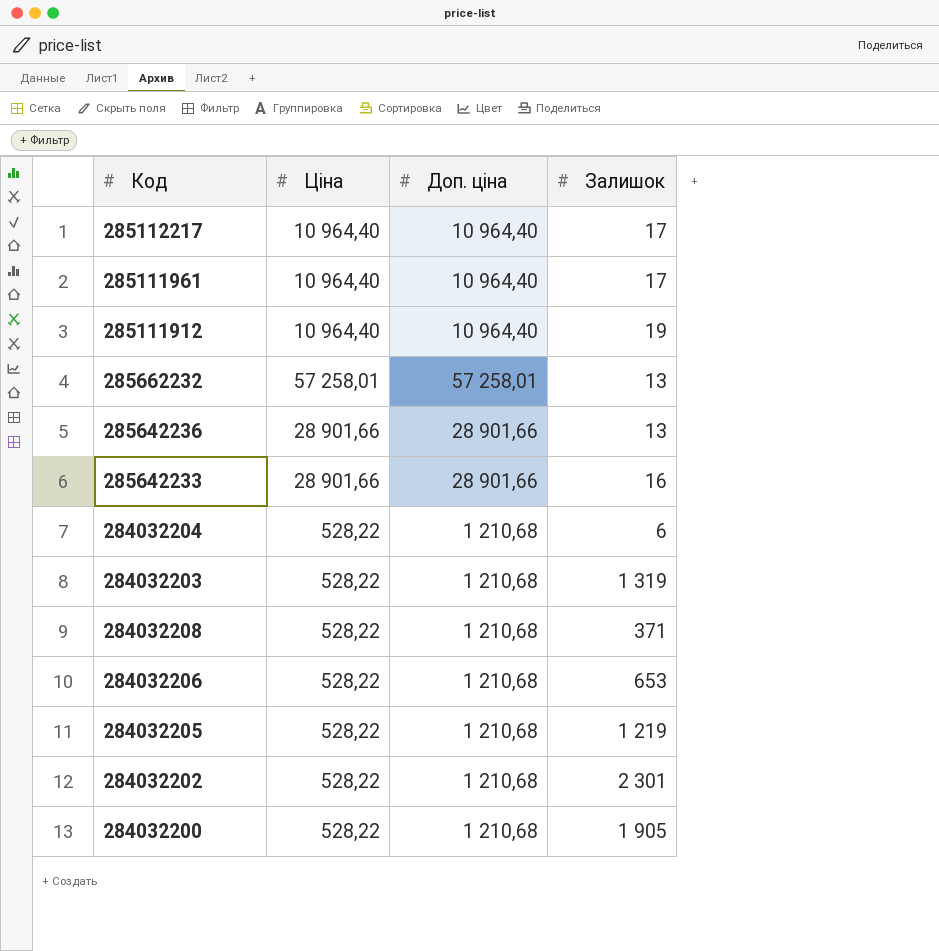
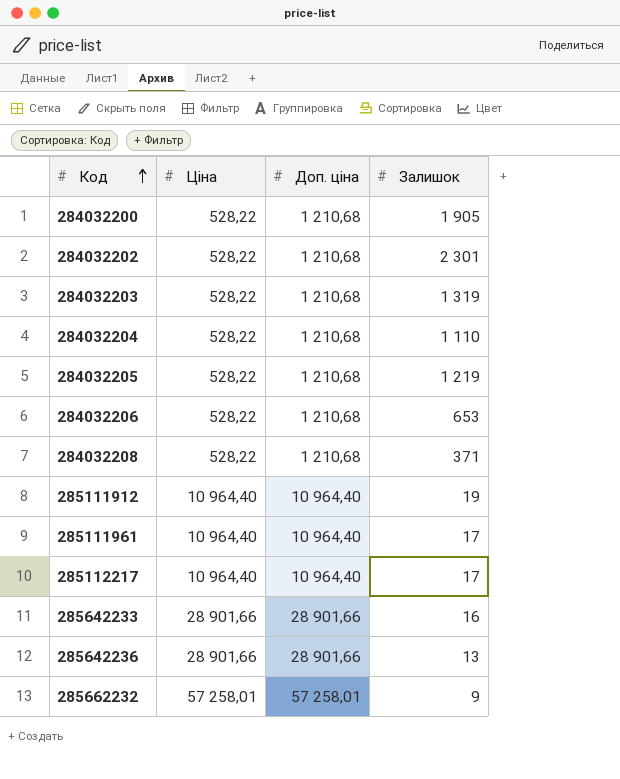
row order: none -> Код ascending
284032204 | Залишок: 6 -> 1 110
285662232 | Залишок: 13 -> 9

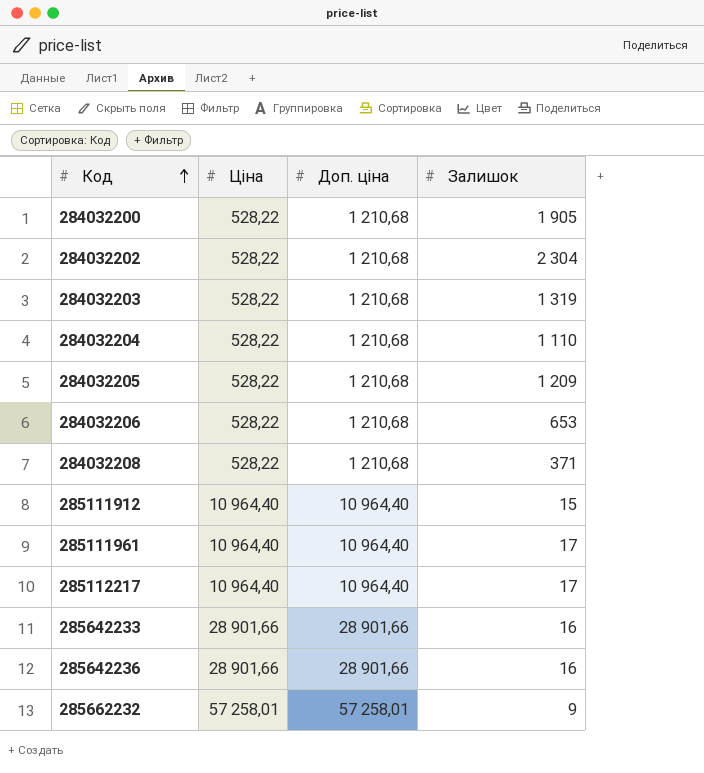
284032202 | Залишок: 2 301 -> 2 304
284032205 | Залишок: 1 219 -> 1 209
285111912 | Залишок: 19 -> 15
285642236 | Залишок: 13 -> 16

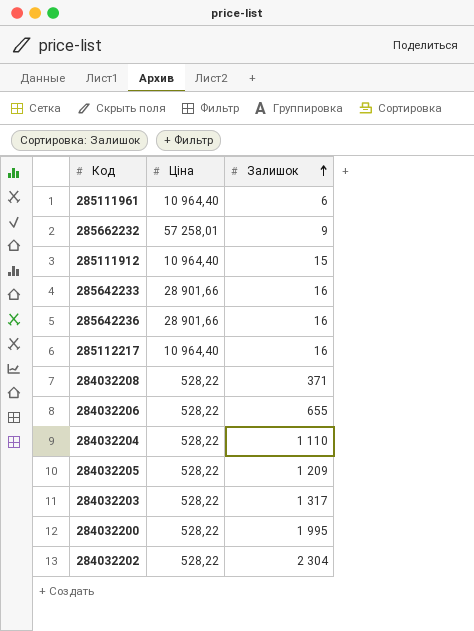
row order: Код ascending -> Залишок ascending
column Доп. ціна | position: 3 -> none
285111961 | Залишок: 17 -> 6
285112217 | Залишок: 17 -> 16
284032206 | Залишок: 653 -> 655
284032203 | Залишок: 1 319 -> 1 317
284032200 | Залишок: 1 905 -> 1 995

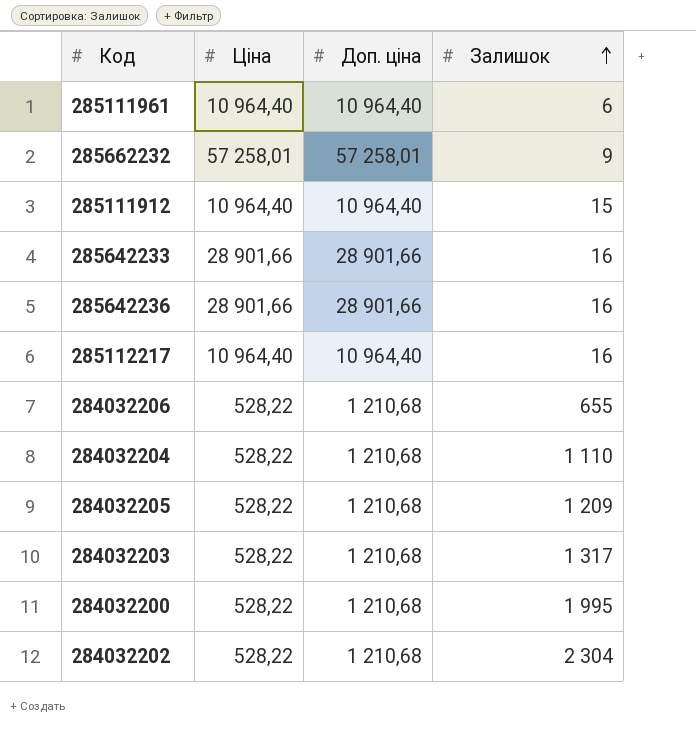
column Доп. ціна | position: none -> 3
row 284032208: 528,22 | 371 -> none

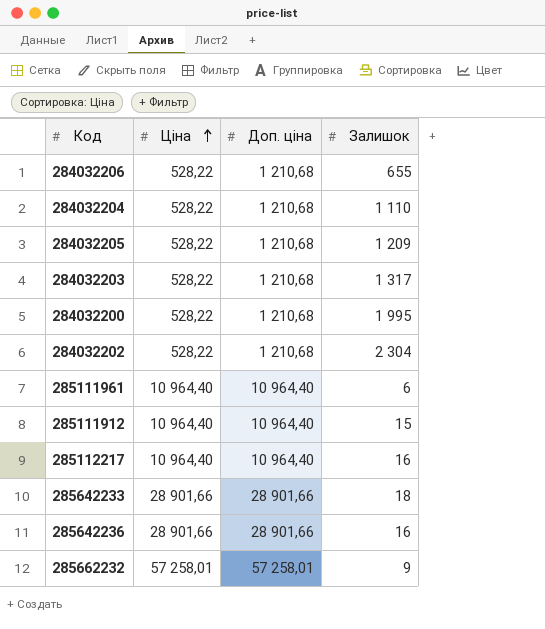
row order: Залишок ascending -> Ціна ascending
285642233 | Залишок: 16 -> 18

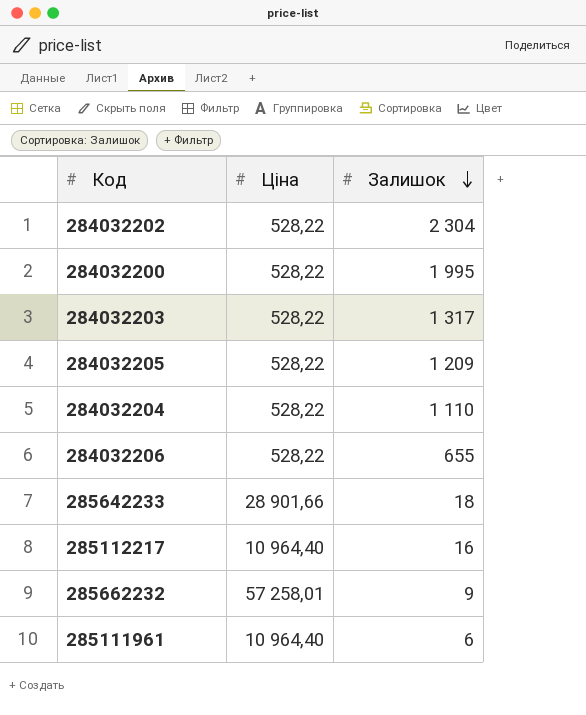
row order: Ціна ascending -> Залишок descending
column Доп. ціна | position: 3 -> none
row 285111912: 10 964,40 | 10 964,40 | 15 -> none
row 285642236: 28 901,66 | 28 901,66 | 16 -> none

